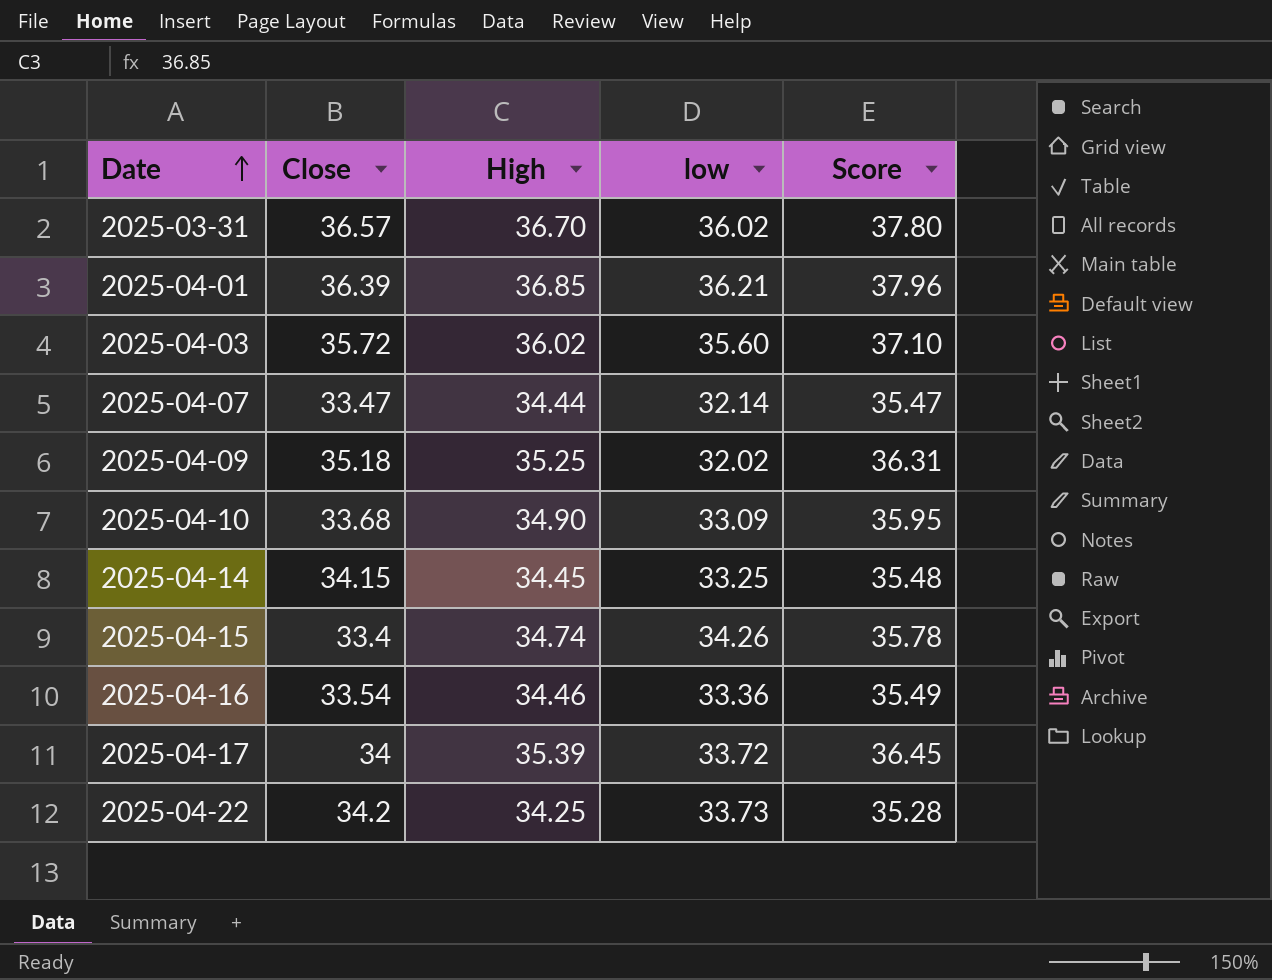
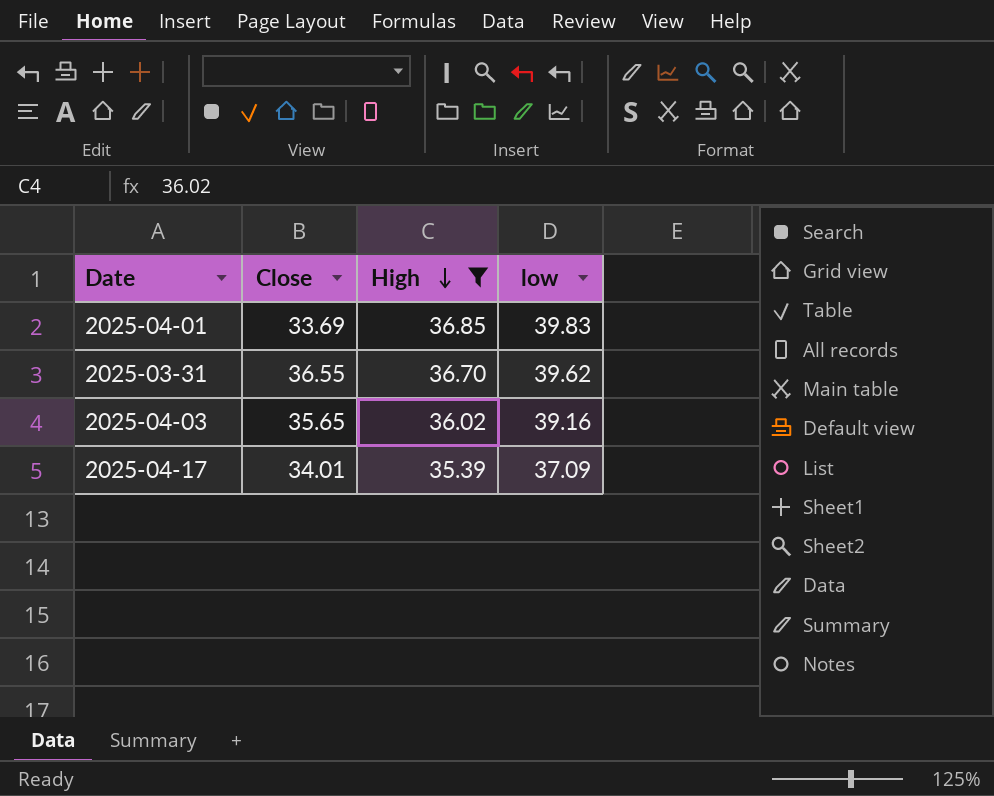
filter: none -> High >= 35.39
row order: Date ascending -> High descending
column Score | formula: [High] * 1.03 -> none
2025-04-01 | Close: 36.39 -> 33.69
2025-04-01 | low: 36.21 -> 39.83
2025-03-31 | Close: 36.57 -> 36.55
2025-03-31 | low: 36.02 -> 39.62
2025-04-03 | Close: 35.72 -> 35.65
2025-04-03 | low: 35.60 -> 39.16
2025-04-17 | Close: 34 -> 34.01
2025-04-17 | low: 33.72 -> 37.09

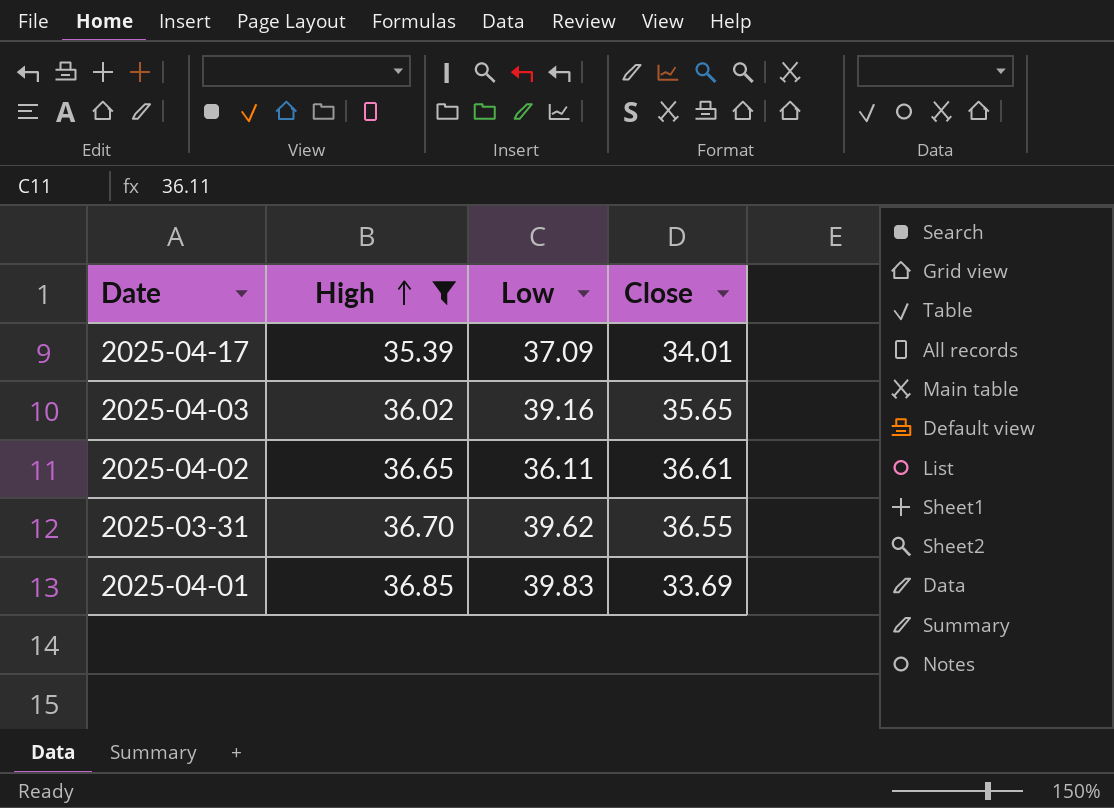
row order: High descending -> High ascending
column name: low -> Low
column Close | position: 2 -> 4
row 2025-04-02: none -> 36.65 | 36.11 | 36.61

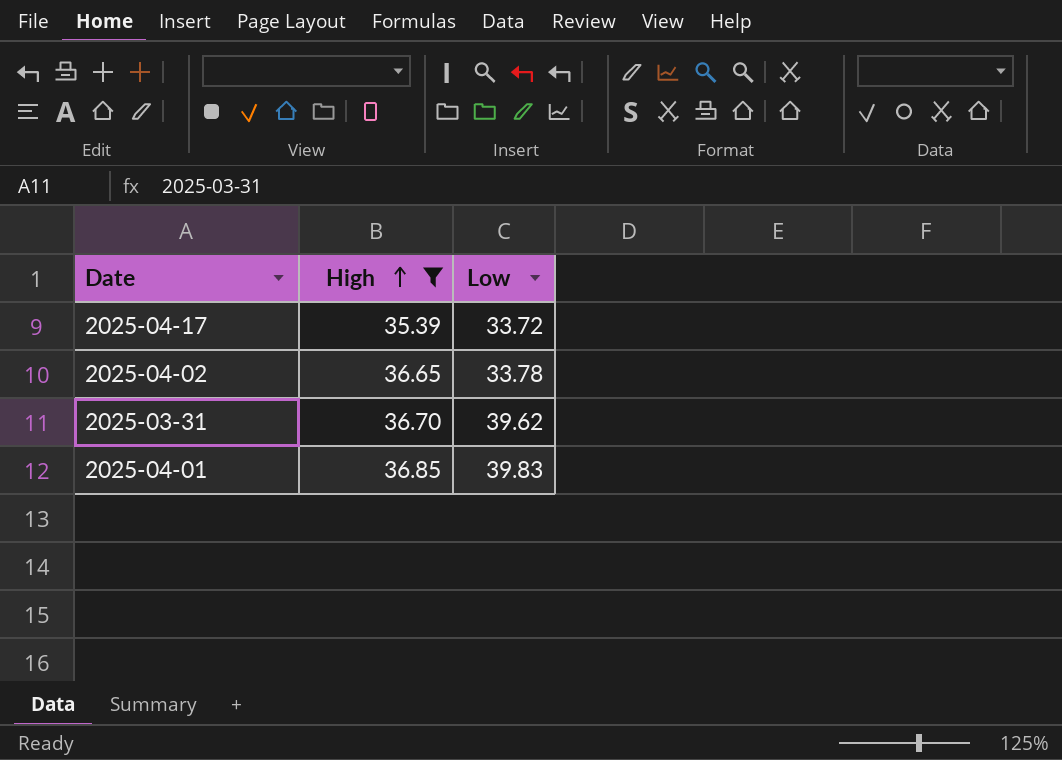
column Close | position: 4 -> none
row 2025-04-03: 36.02 | 39.16 | 35.65 -> none
2025-04-17 | Low: 37.09 -> 33.72
2025-04-02 | Low: 36.11 -> 33.78

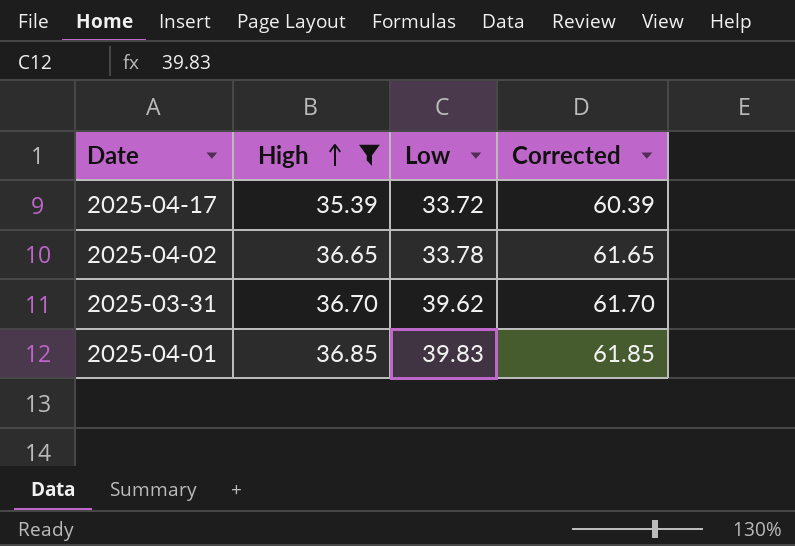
column Corrected | formula: none -> [High] + 25

